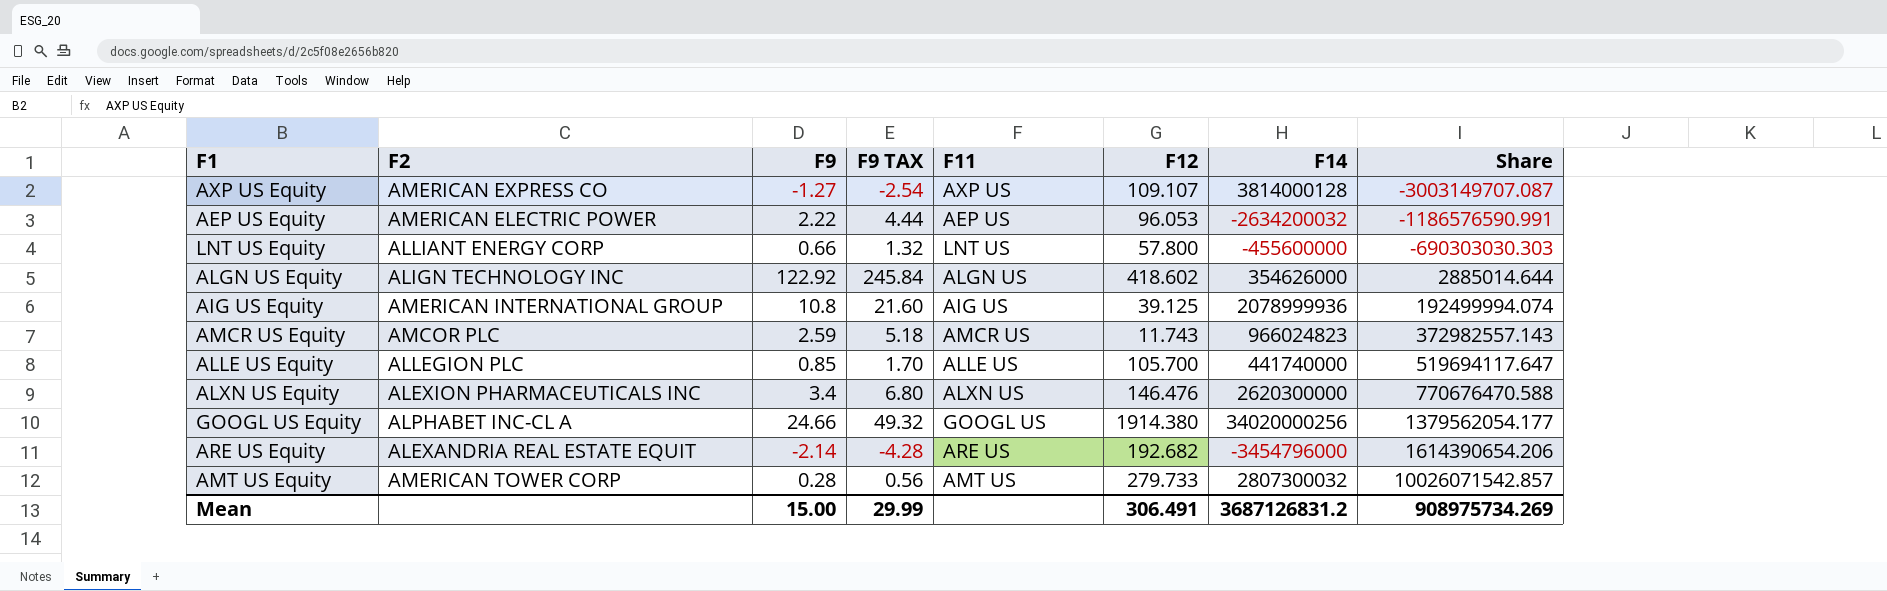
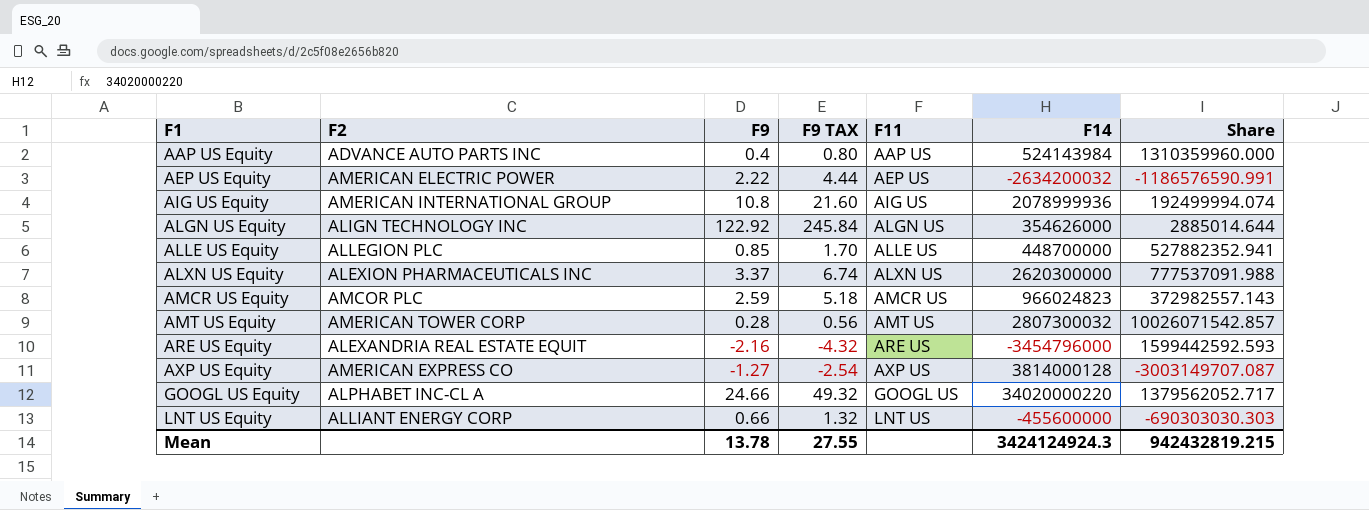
row order: Share ascending -> F1 ascending
column F12 | position: 6 -> none
row AAP US Equity: none -> ADVANCE AUTO PARTS INC | 0.4 | 0.80 | AAP US | 524143984 | 1310359960.000
ALLE US Equity | F14: 441740000 -> 448700000
ALLE US Equity | Share: 519694117.647 -> 527882352.941
ALXN US Equity | F9: 3.4 -> 3.37
ALXN US Equity | F9 TAX: 6.80 -> 6.74
ALXN US Equity | Share: 770676470.588 -> 777537091.988
ARE US Equity | F9: -2.14 -> -2.16
ARE US Equity | F9 TAX: -4.28 -> -4.32
ARE US Equity | Share: 1614390654.206 -> 1599442592.593
GOOGL US Equity | F14: 34020000256 -> 34020000220
GOOGL US Equity | Share: 1379562054.177 -> 1379562052.717
Mean | F9: 15.00 -> 13.78
Mean | F9 TAX: 29.99 -> 27.55
Mean | F14: 3687126831.2 -> 3424124924.3
Mean | Share: 908975734.269 -> 942432819.215

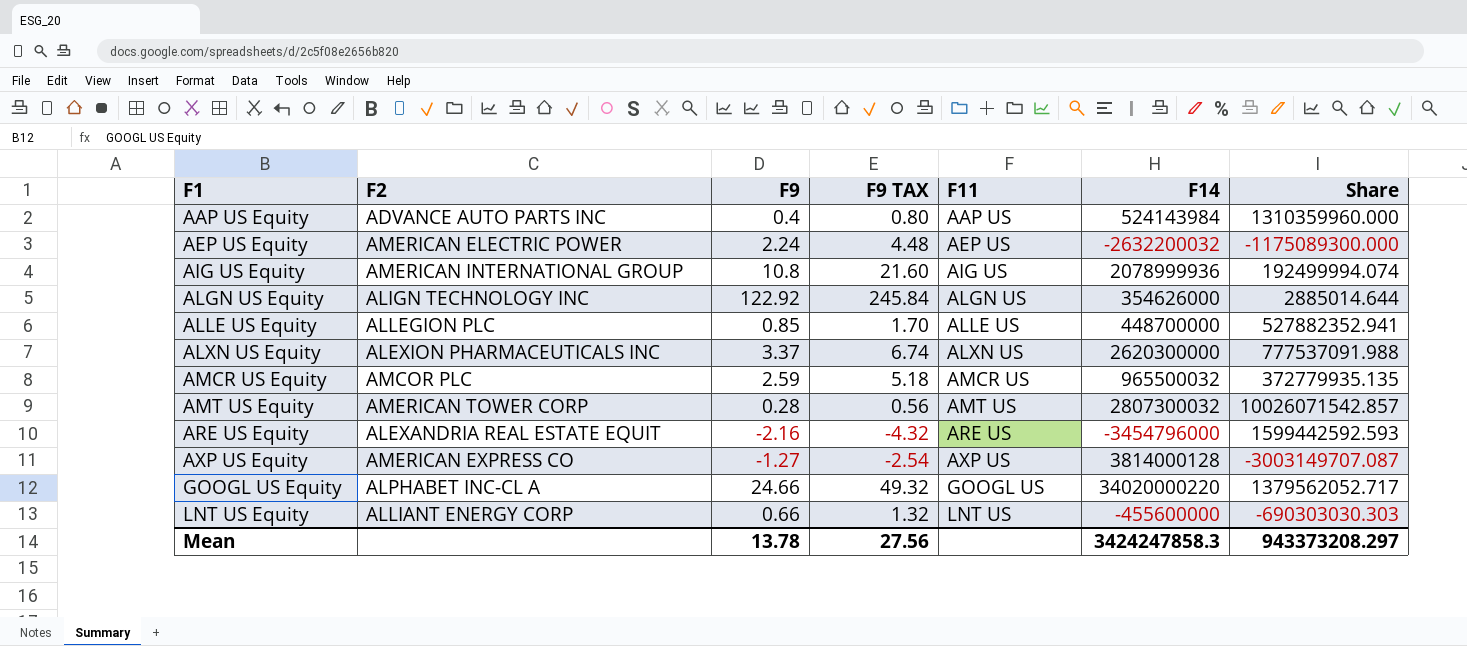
AEP US Equity | F9: 2.22 -> 2.24
AEP US Equity | F9 TAX: 4.44 -> 4.48
AEP US Equity | F14: -2634200032 -> -2632200032
AEP US Equity | Share: -1186576590.991 -> -1175089300.000
AMCR US Equity | F14: 966024823 -> 965500032
AMCR US Equity | Share: 372982557.143 -> 372779935.135
Mean | F9 TAX: 27.55 -> 27.56
Mean | F14: 3424124924.3 -> 3424247858.3
Mean | Share: 942432819.215 -> 943373208.297

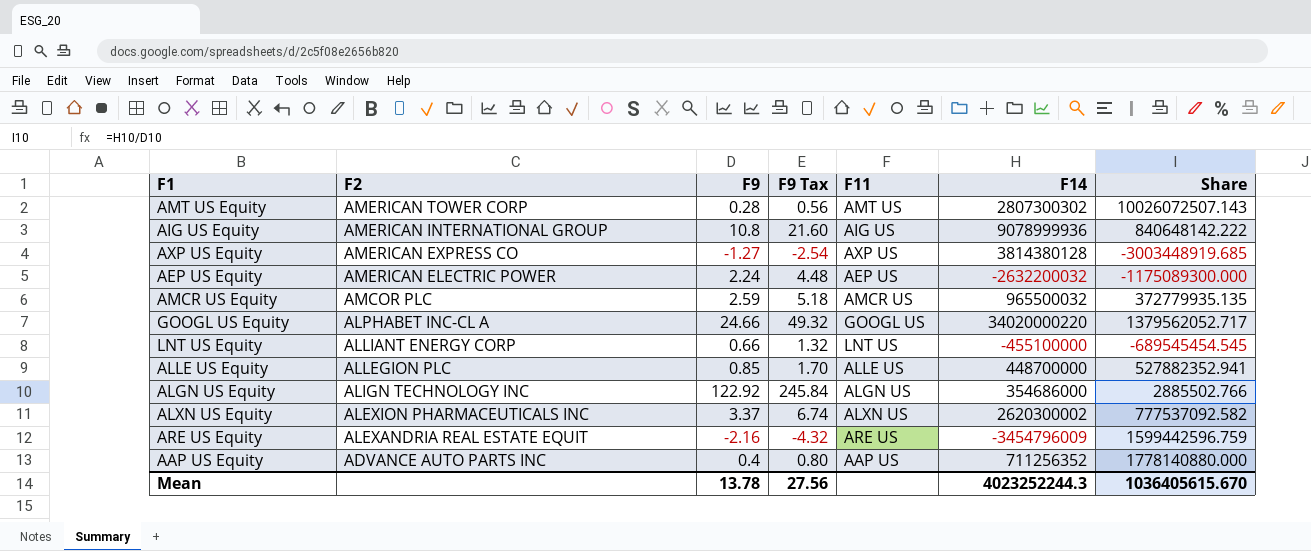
row order: F1 ascending -> F2 descending
column name: F9 TAX -> F9 Tax
AMT US Equity | F14: 2807300032 -> 2807300302
AMT US Equity | Share: 10026071542.857 -> 10026072507.143
AIG US Equity | F14: 2078999936 -> 9078999936
AIG US Equity | Share: 192499994.074 -> 840648142.222
AXP US Equity | F14: 3814000128 -> 3814380128
AXP US Equity | Share: -3003149707.087 -> -3003448919.685
LNT US Equity | F14: -455600000 -> -455100000
LNT US Equity | Share: -690303030.303 -> -689545454.545
ALGN US Equity | F14: 354626000 -> 354686000
ALGN US Equity | Share: 2885014.644 -> 2885502.766
ALXN US Equity | F14: 2620300000 -> 2620300002
ALXN US Equity | Share: 777537091.988 -> 777537092.582
ARE US Equity | F14: -3454796000 -> -3454796009
ARE US Equity | Share: 1599442592.593 -> 1599442596.759
AAP US Equity | F14: 524143984 -> 711256352
AAP US Equity | Share: 1310359960.000 -> 1778140880.000
Mean | F14: 3424247858.3 -> 4023252244.3
Mean | Share: 943373208.297 -> 1036405615.670

